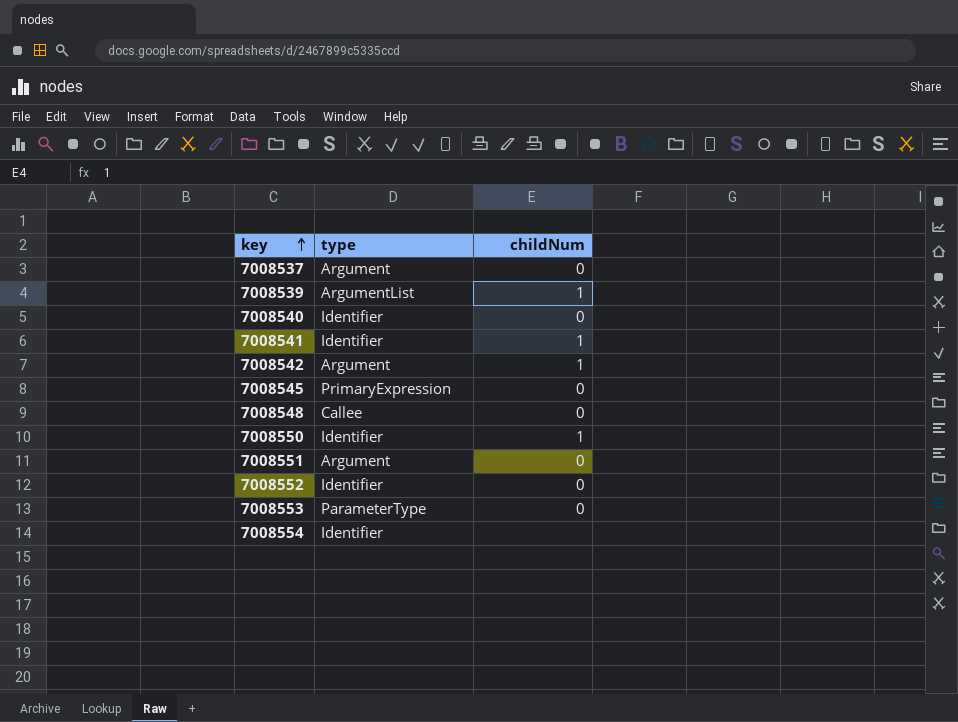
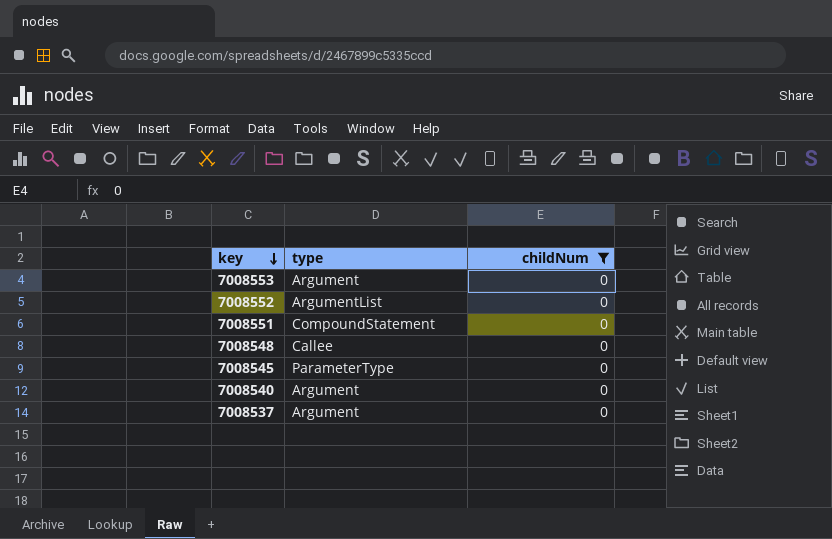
filter: none -> childNum = 0
row order: key ascending -> key descending
7008553 | type: ParameterType -> Argument
7008552 | type: Identifier -> ArgumentList
7008551 | type: Argument -> CompoundStatement
7008545 | type: PrimaryExpression -> ParameterType
7008540 | type: Identifier -> Argument

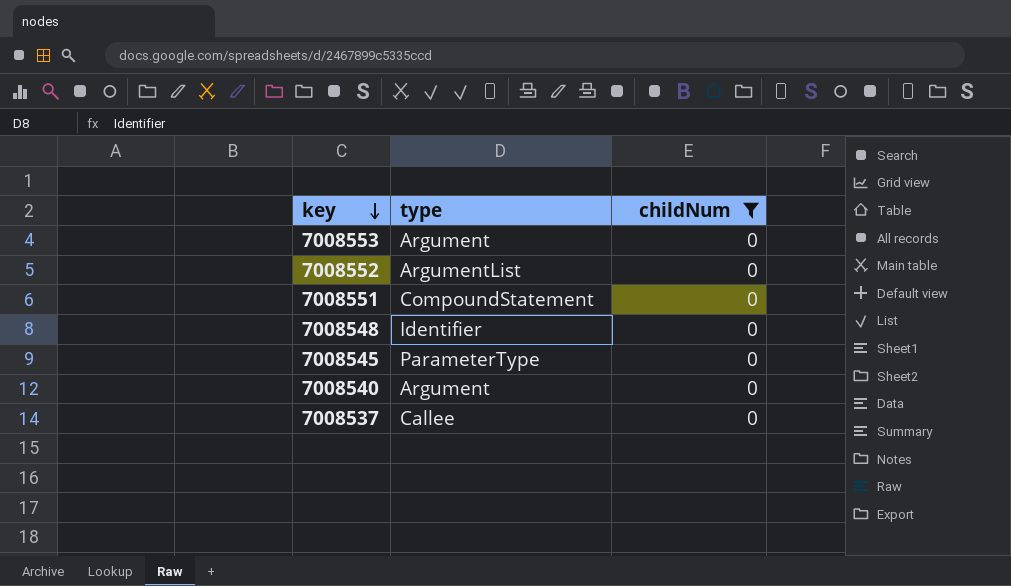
7008548 | type: Callee -> Identifier
7008537 | type: Argument -> Callee

